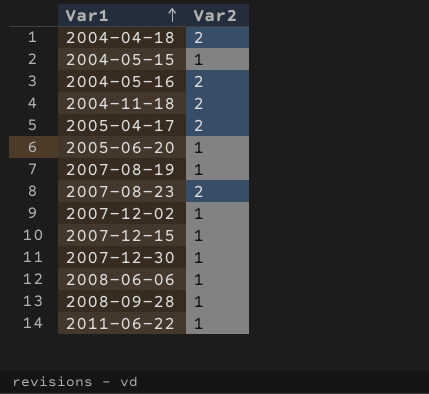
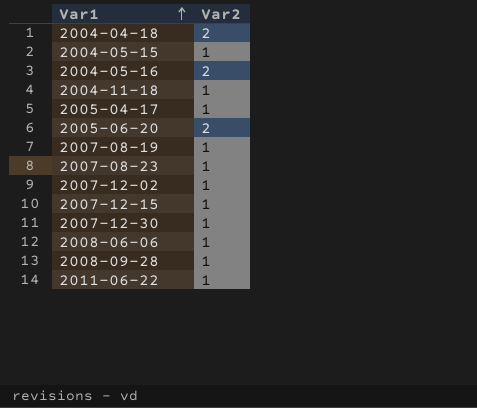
2004-11-18 | Var2: 2 -> 1
2005-04-17 | Var2: 2 -> 1
2005-06-20 | Var2: 1 -> 2
2007-08-23 | Var2: 2 -> 1

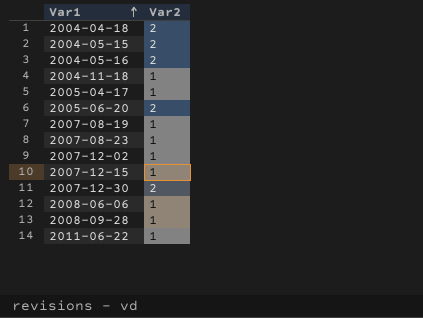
2004-05-15 | Var2: 1 -> 2
2007-12-30 | Var2: 1 -> 2

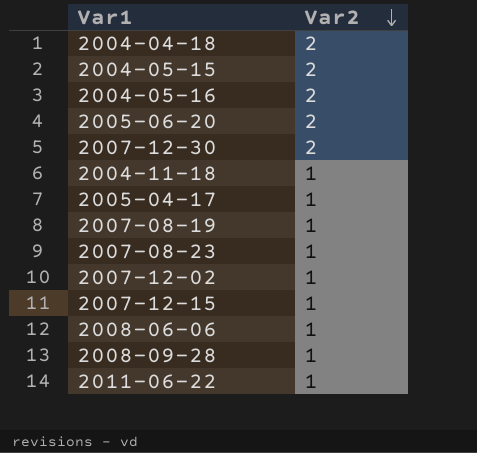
row order: Var1 ascending -> Var2 descending

